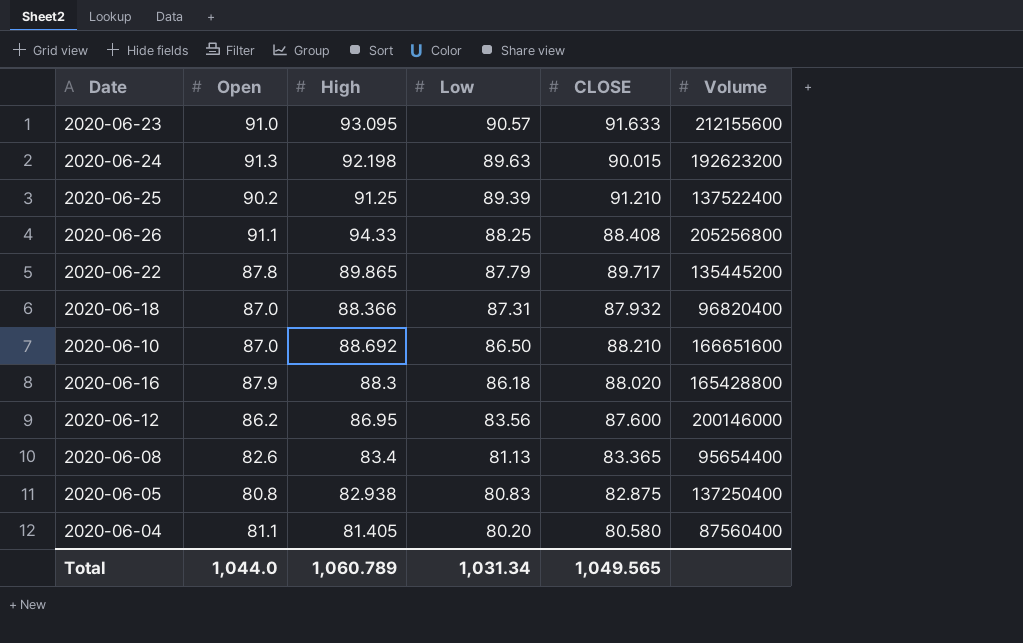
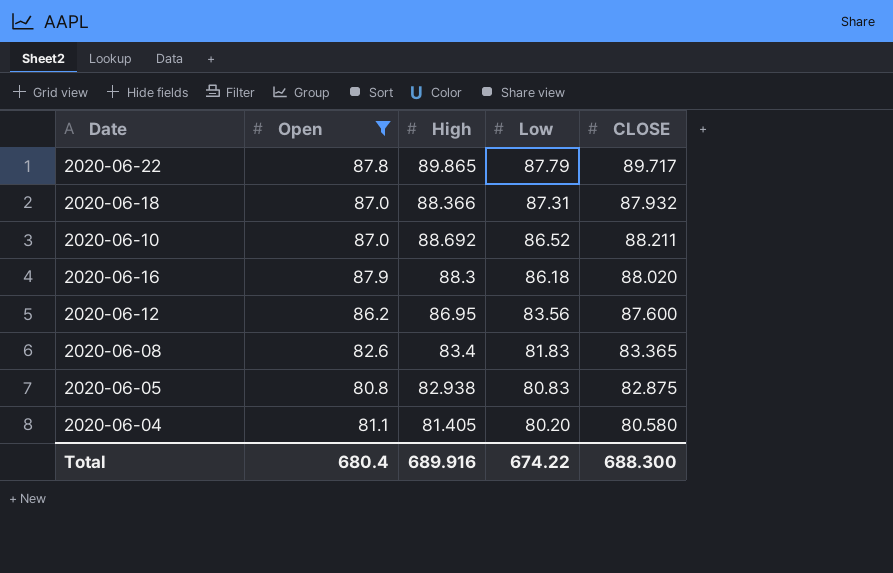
filter: none -> Open <= 87.9
column Volume | position: 6 -> none
2020-06-10 | Low: 86.50 -> 86.52
2020-06-10 | CLOSE: 88.210 -> 88.211
2020-06-08 | Low: 81.13 -> 81.83
Total | Open: 1,044.0 -> 680.4
Total | High: 1,060.789 -> 689.916
Total | Low: 1,031.34 -> 674.22
Total | CLOSE: 1,049.565 -> 688.300

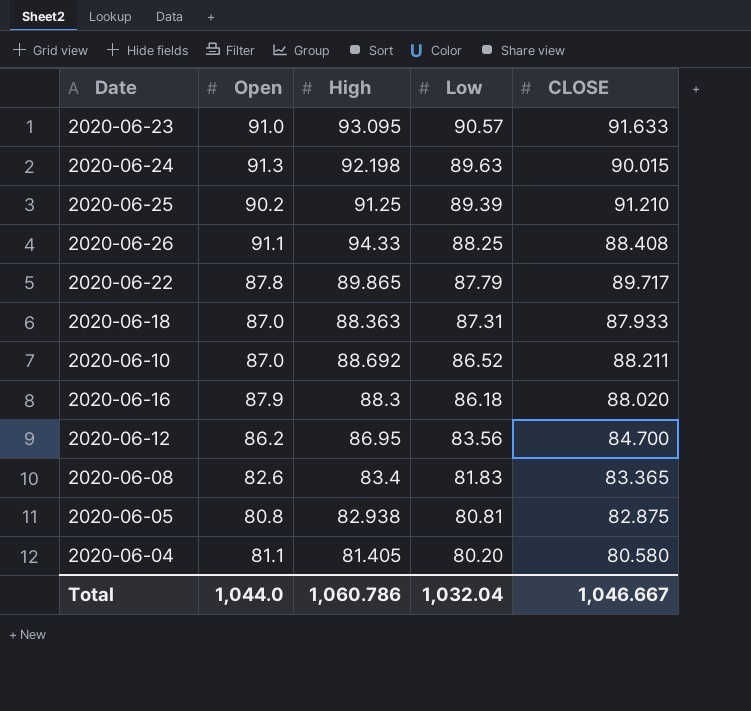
filter: Open <= 87.9 -> none
2020-06-18 | High: 88.366 -> 88.363
2020-06-18 | CLOSE: 87.932 -> 87.933
2020-06-12 | CLOSE: 87.600 -> 84.700
2020-06-05 | Low: 80.83 -> 80.81
Total | Open: 680.4 -> 1,044.0
Total | High: 689.916 -> 1,060.786
Total | Low: 674.22 -> 1,032.04
Total | CLOSE: 688.300 -> 1,046.667

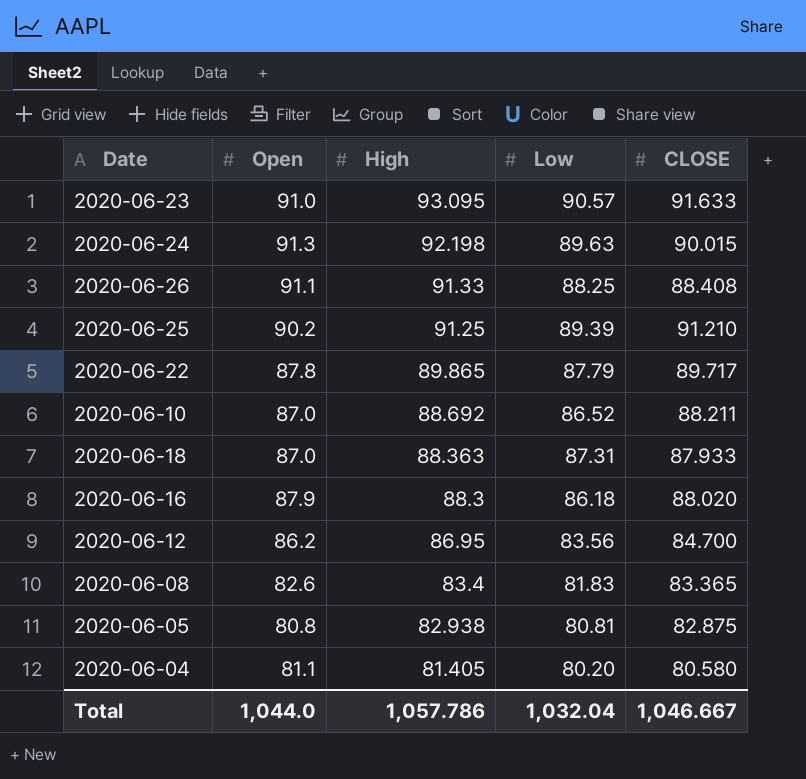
row order: Low descending -> High descending
2020-06-26 | High: 94.33 -> 91.33
Total | High: 1,060.786 -> 1,057.786

